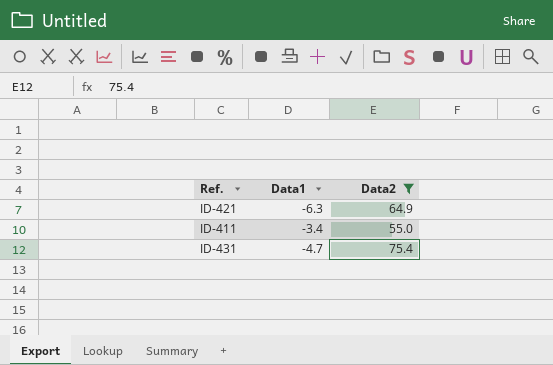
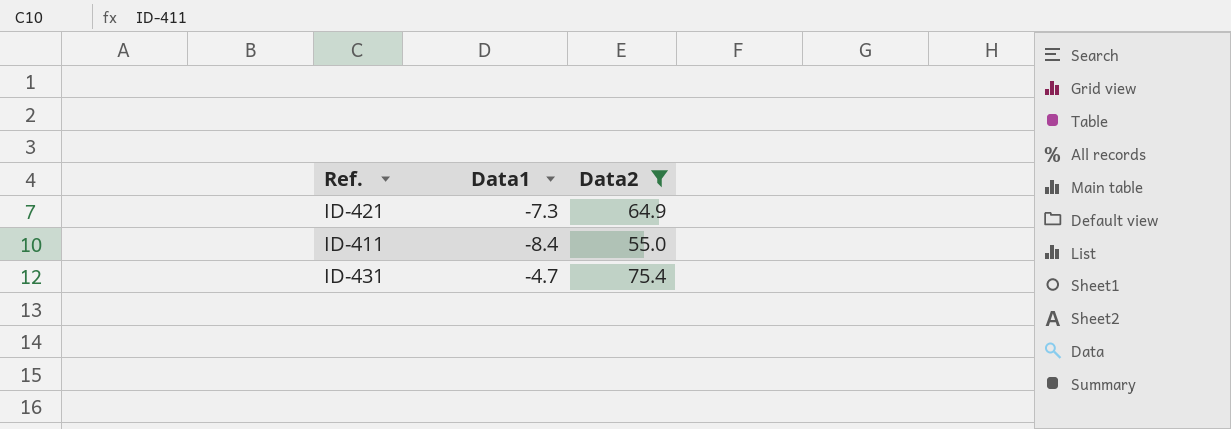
ID-421 | Data1: -6.3 -> -7.3
ID-411 | Data1: -3.4 -> -8.4

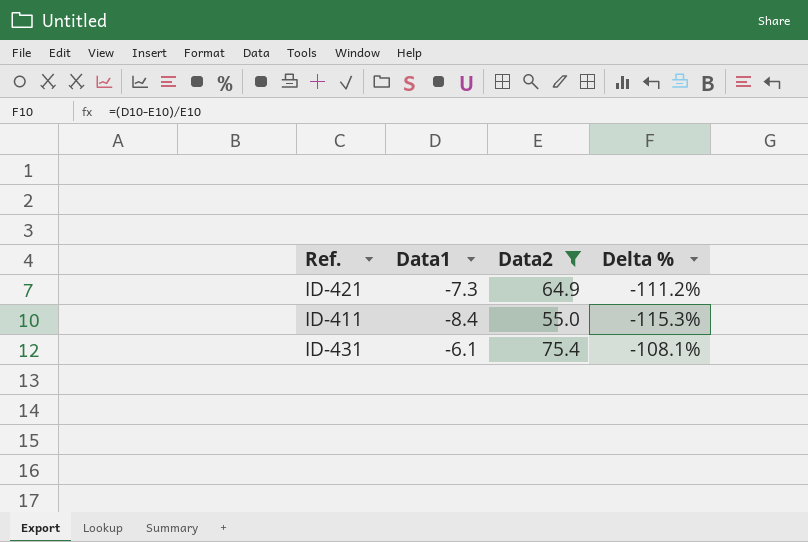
column Delta % | formula: none -> ([Data1] - [Data2]) / [Data2]
ID-431 | Data1: -4.7 -> -6.1

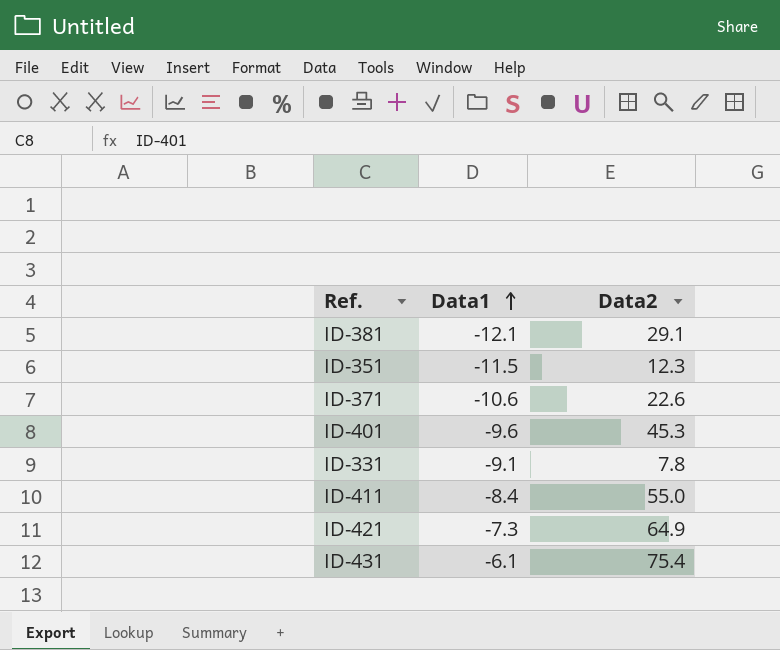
filter: Data2 >= 55.0 -> none
row order: none -> Data1 ascending
column Delta % | formula: ([Data1] - [Data2]) / [Data2] -> none

